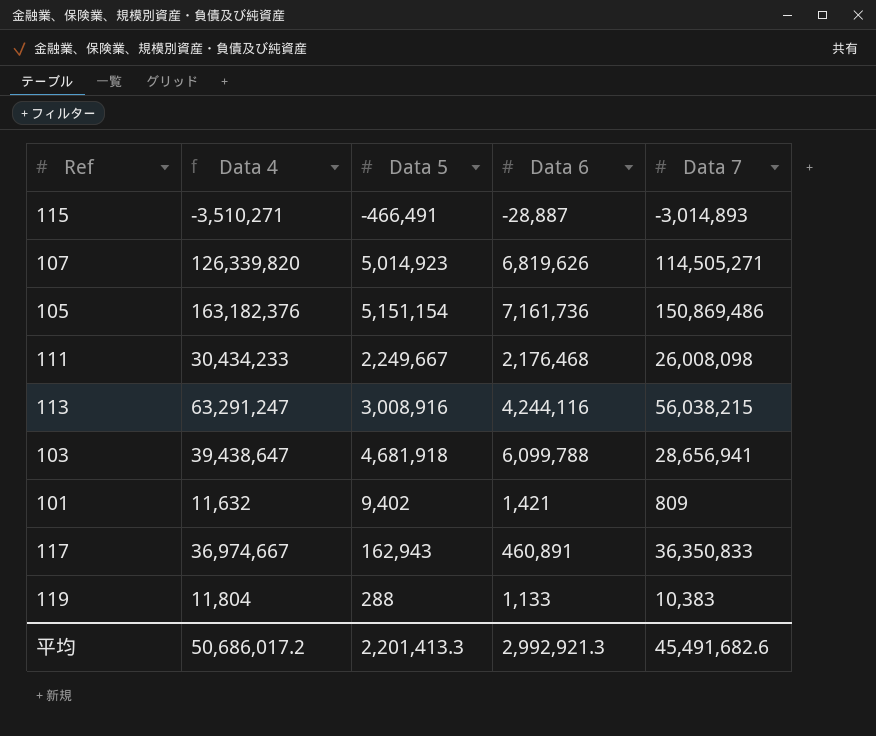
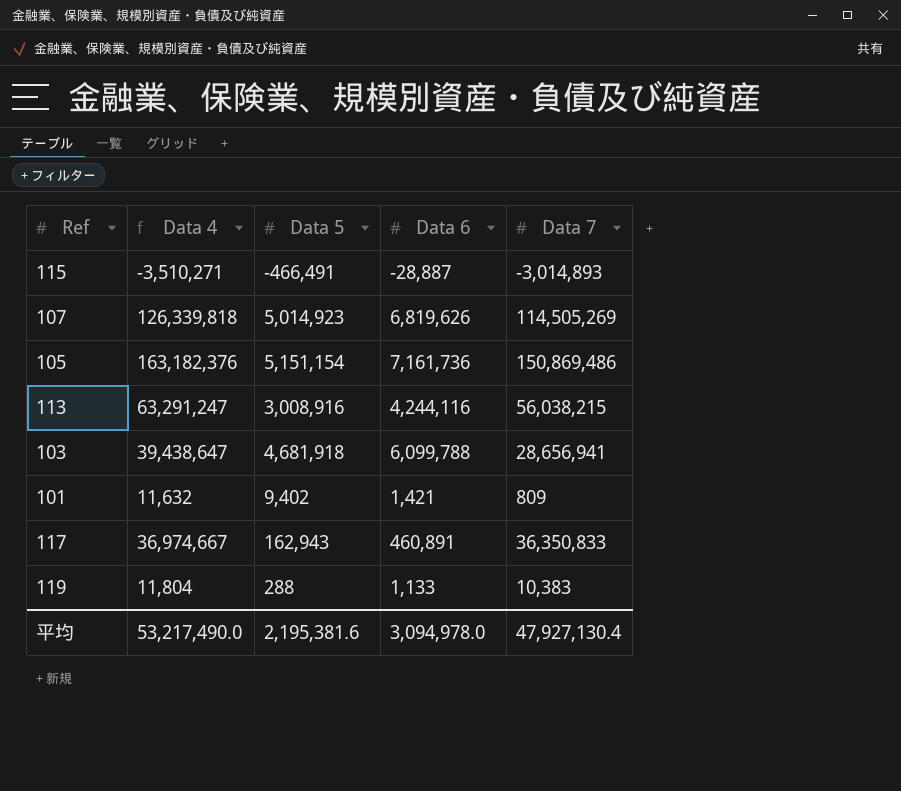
row 111: 30,434,233 | 2,249,667 | 2,176,468 | 26,008,098 -> none
107 | Data 4: 126,339,820 -> 126,339,818
107 | Data 7: 114,505,271 -> 114,505,269
平均 | Data 4: 50,686,017.2 -> 53,217,490.0
平均 | Data 5: 2,201,413.3 -> 2,195,381.6
平均 | Data 6: 2,992,921.3 -> 3,094,978.0
平均 | Data 7: 45,491,682.6 -> 47,927,130.4

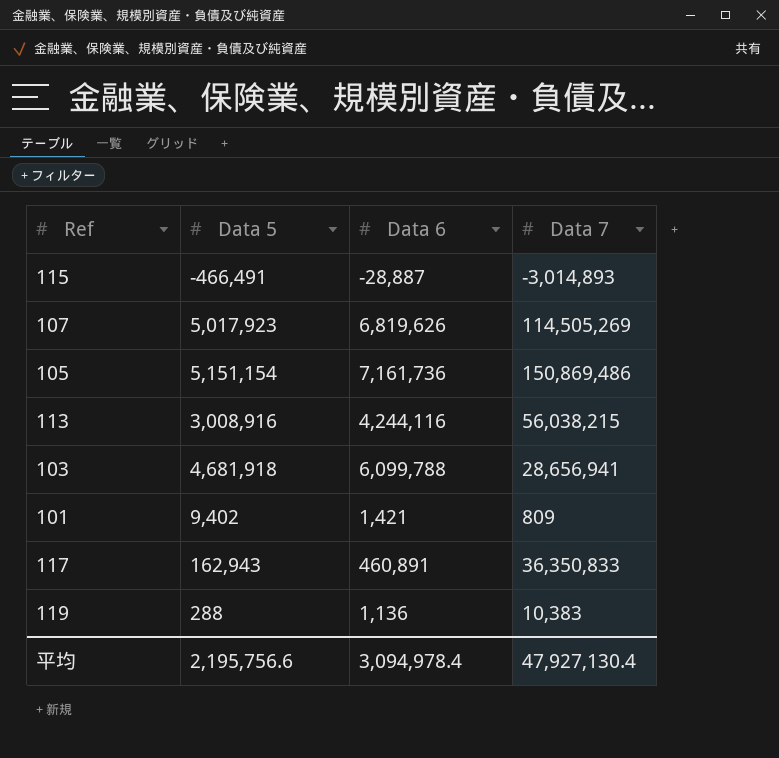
column Data 4 | formula: [Data 5] + [Data 6] + [Data 7] -> none
107 | Data 5: 5,014,923 -> 5,017,923
119 | Data 6: 1,133 -> 1,136
平均 | Data 5: 2,195,381.6 -> 2,195,756.6
平均 | Data 6: 3,094,978.0 -> 3,094,978.4

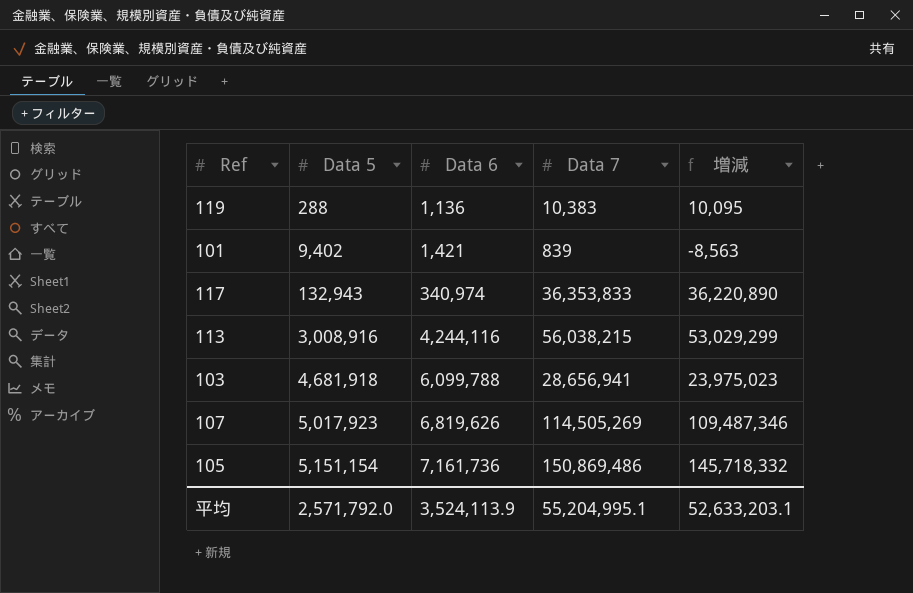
row order: none -> Data 5 ascending
column 増減 | formula: none -> [Data 7] - [Data 5]
row 115: -466,491 | -28,887 | -3,014,893 -> none
101 | Data 7: 809 -> 839
117 | Data 5: 162,943 -> 132,943
117 | Data 6: 460,891 -> 340,974
117 | Data 7: 36,350,833 -> 36,353,833
平均 | Data 5: 2,195,756.6 -> 2,571,792.0
平均 | Data 6: 3,094,978.4 -> 3,524,113.9
平均 | Data 7: 47,927,130.4 -> 55,204,995.1

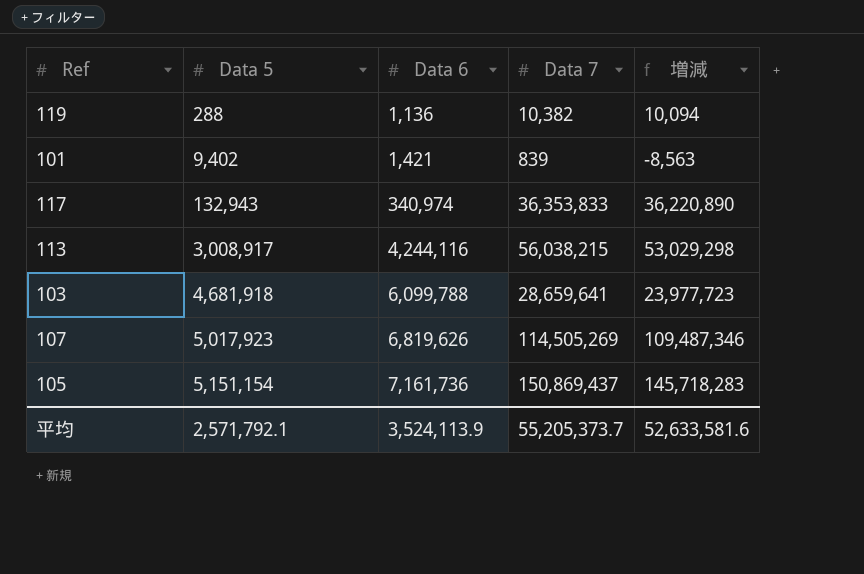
119 | Data 7: 10,383 -> 10,382
119 | 増減: 10,095 -> 10,094
113 | Data 5: 3,008,916 -> 3,008,917
113 | 増減: 53,029,299 -> 53,029,298
103 | Data 7: 28,656,941 -> 28,659,641
103 | 増減: 23,975,023 -> 23,977,723
105 | Data 7: 150,869,486 -> 150,869,437
105 | 増減: 145,718,332 -> 145,718,283
平均 | Data 5: 2,571,792.0 -> 2,571,792.1
平均 | Data 7: 55,204,995.1 -> 55,205,373.7
平均 | 増減: 52,633,203.1 -> 52,633,581.6

